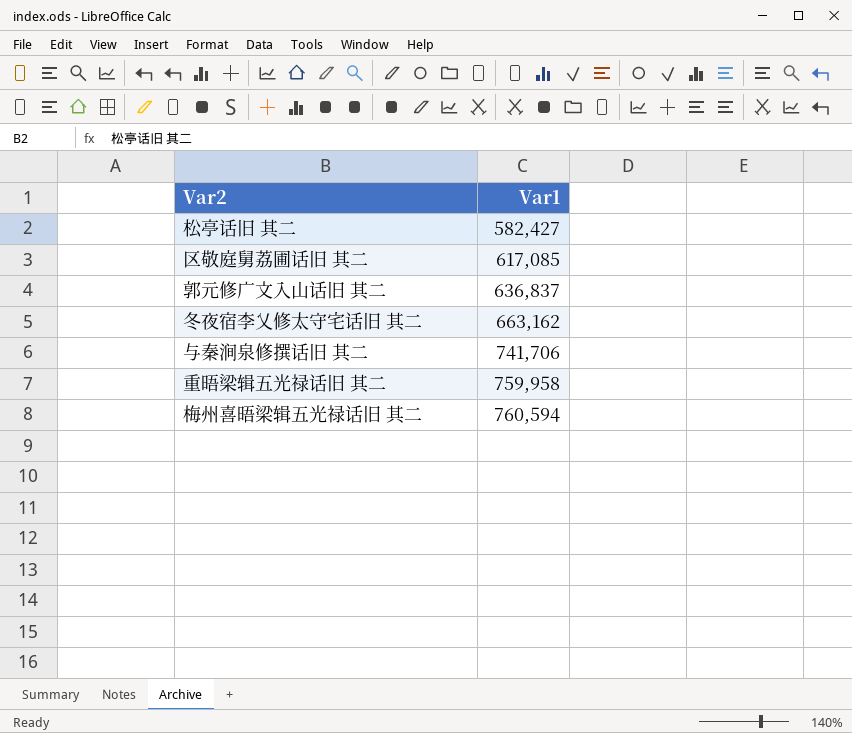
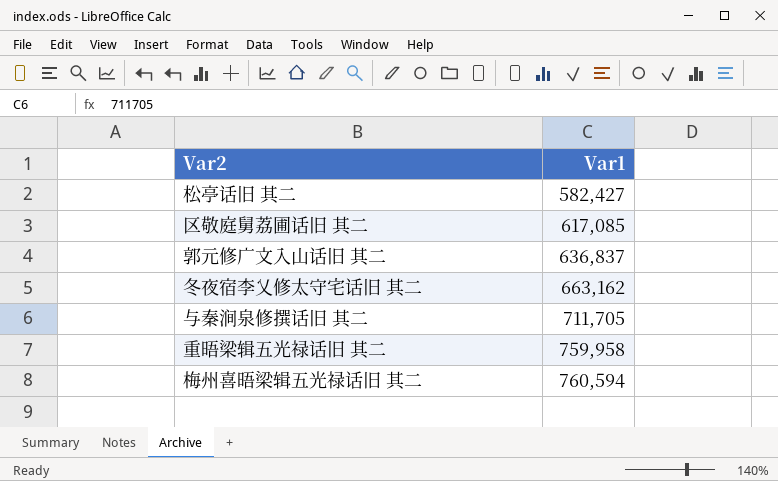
与秦涧泉修撰话旧 其二 | Var1: 741,706 -> 711,705

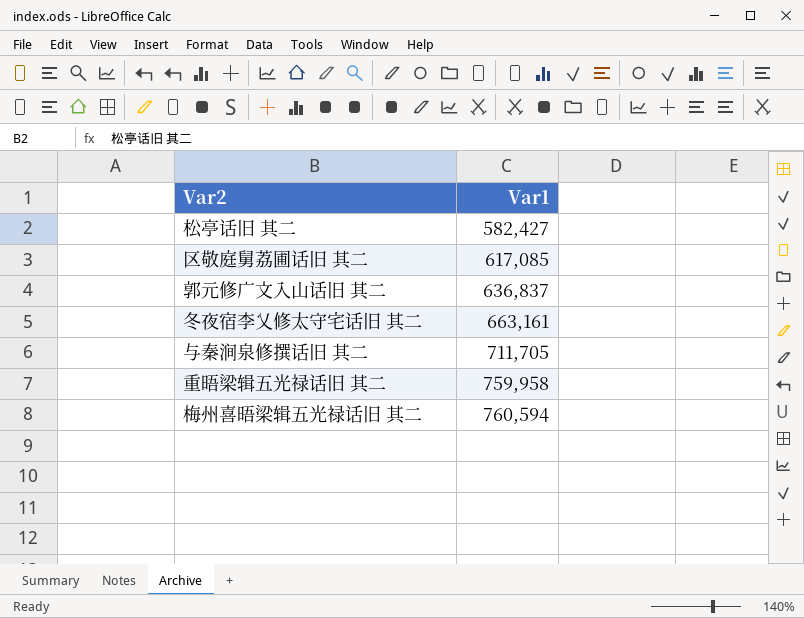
冬夜宿李乂修太守宅话旧 其二 | Var1: 663,162 -> 663,161

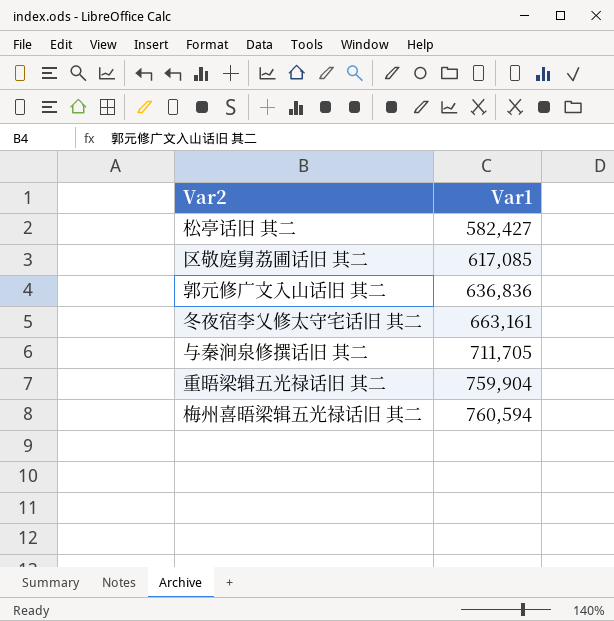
郭元修广文入山话旧 其二 | Var1: 636,837 -> 636,836
重晤梁辑五光禄话旧 其二 | Var1: 759,958 -> 759,904

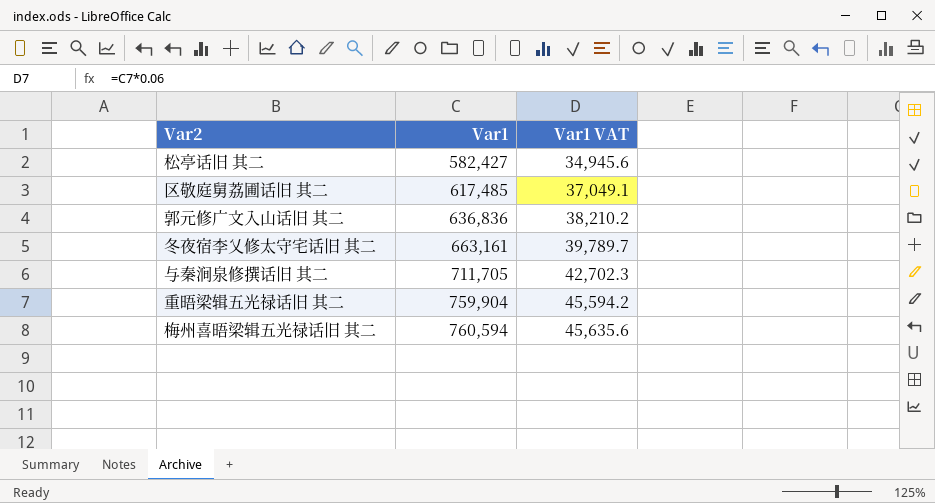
column Var1 VAT | formula: none -> [Var1] * 0.06
区敬庭舅荔圃话旧 其二 | Var1: 617,085 -> 617,485

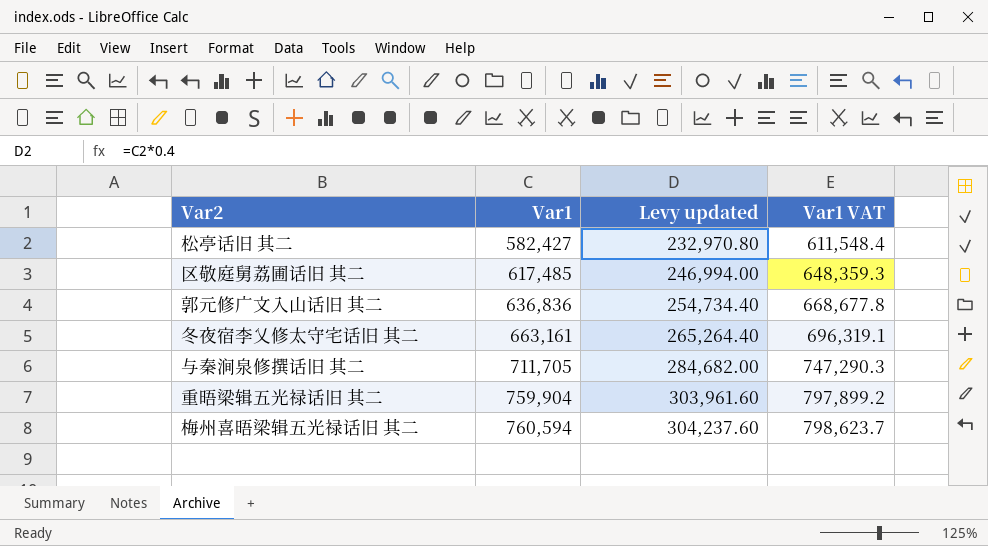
column Levy updated | formula: none -> [Var1] * 0.4
column Var1 VAT | formula: [Var1] * 0.06 -> [Var1] * 1.05

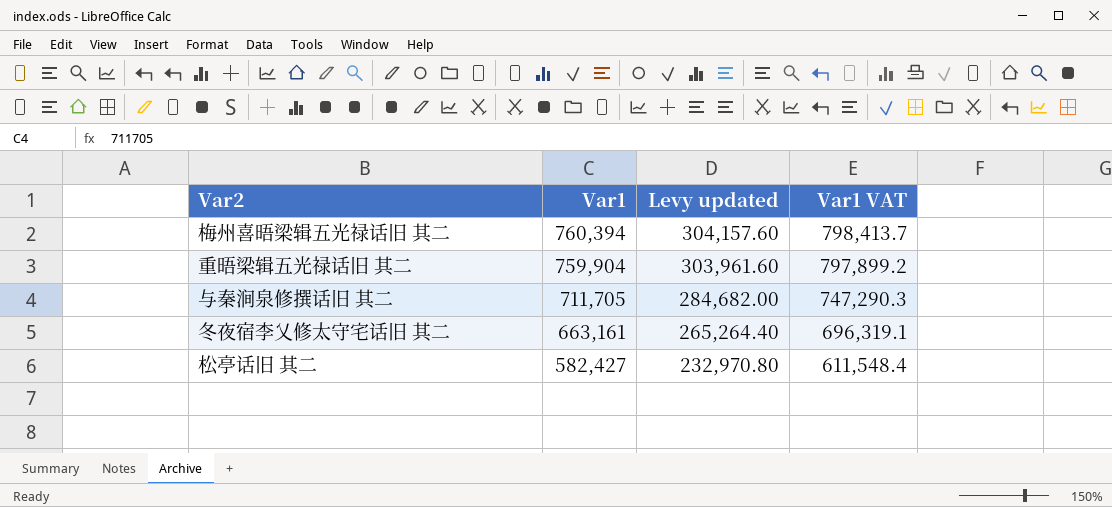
row order: Var1 ascending -> Var1 descending
row 区敬庭舅荔圃话旧 其二: 617,485 | 246,994.00 | 648,359.3 -> none
row 郭元修广文入山话旧 其二: 636,836 | 254,734.40 | 668,677.8 -> none
梅州喜晤梁辑五光禄话旧 其二 | Var1: 760,594 -> 760,394
梅州喜晤梁辑五光禄话旧 其二 | Levy updated: 304,237.60 -> 304,157.60
梅州喜晤梁辑五光禄话旧 其二 | Var1 VAT: 798,623.7 -> 798,413.7

